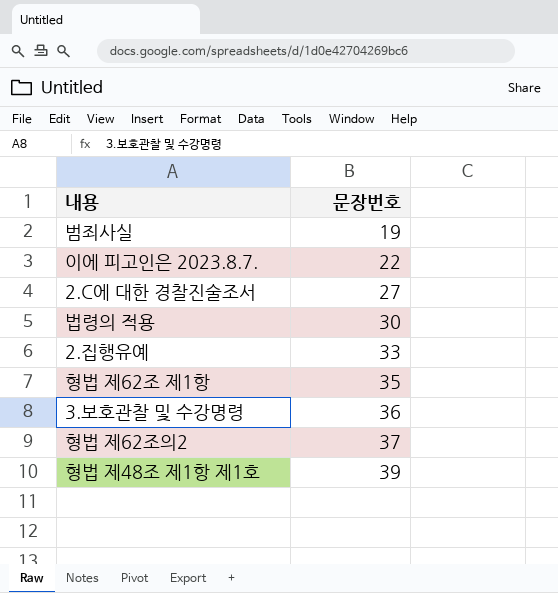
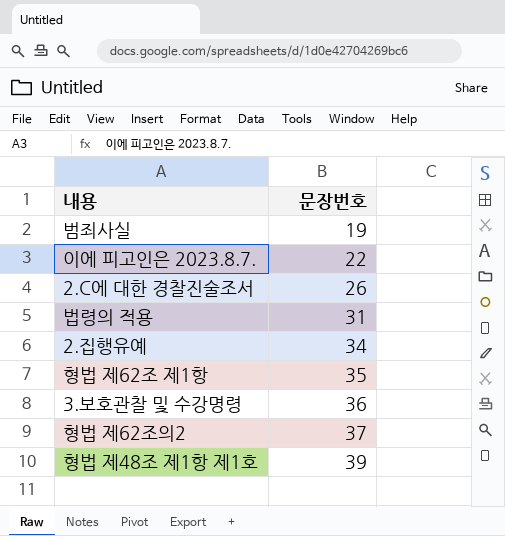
2.C에 대한 경찰진술조서 | 문장번호: 27 -> 26
법령의 적용 | 문장번호: 30 -> 31
2.집행유예 | 문장번호: 33 -> 34

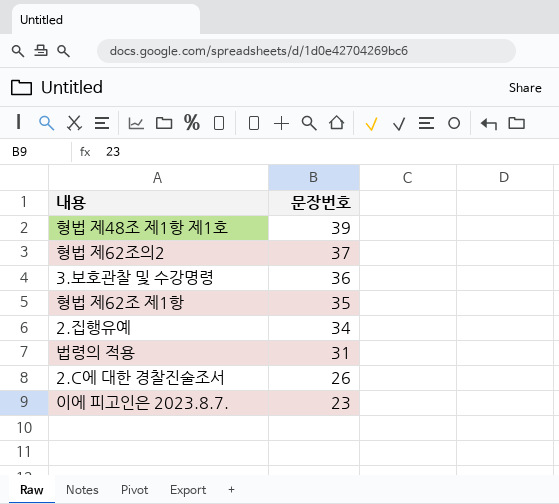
row order: 문장번호 ascending -> 문장번호 descending
row 범죄사실: 19 -> none
이에 피고인은 2023.8.7. | 문장번호: 22 -> 23

